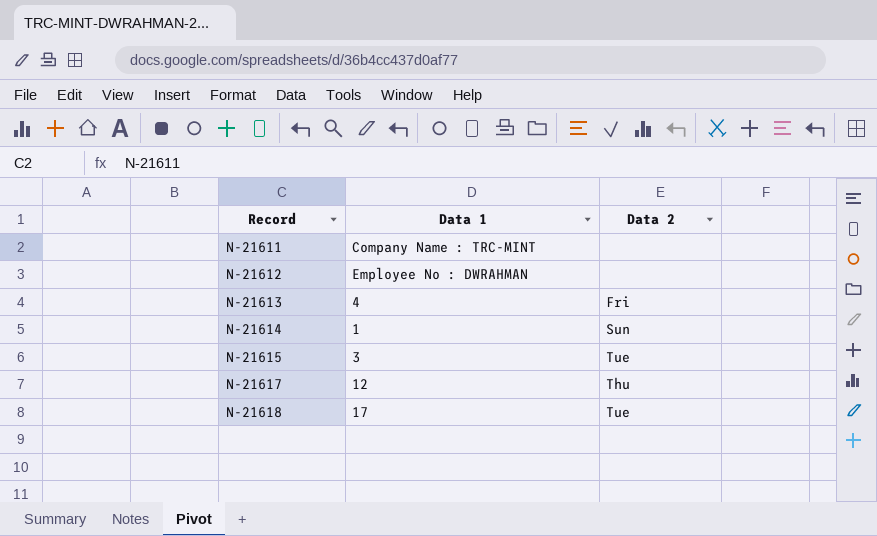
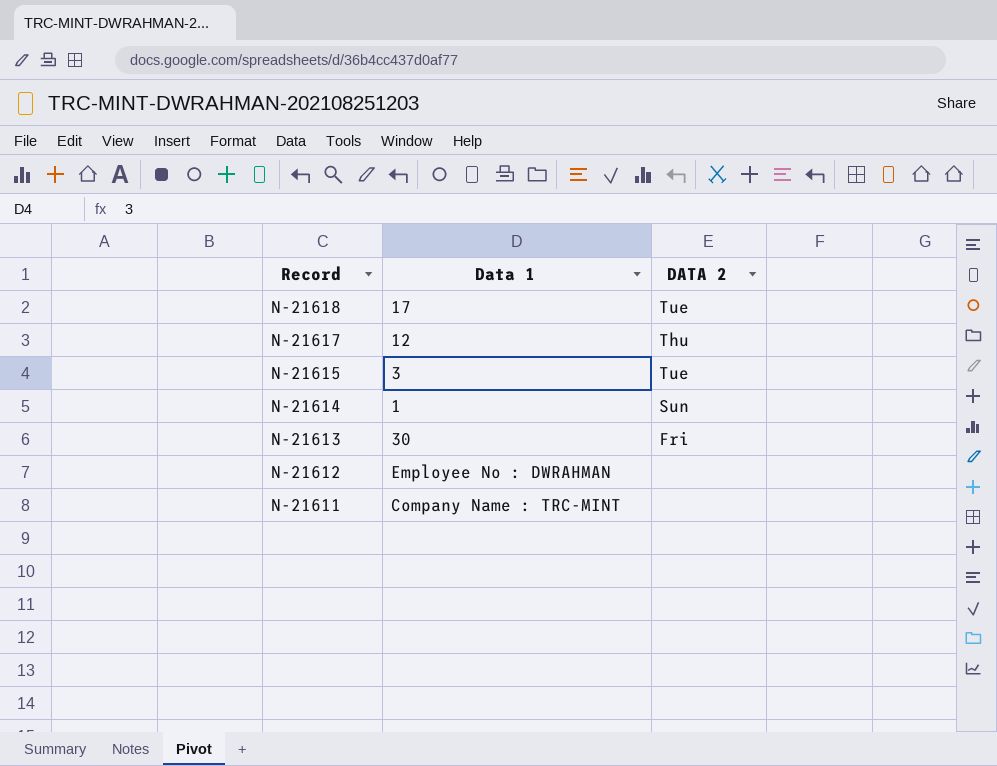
row order: Record ascending -> Record descending
column name: Data 2 -> DATA 2
N-21613 | Data 1: 4 -> 30

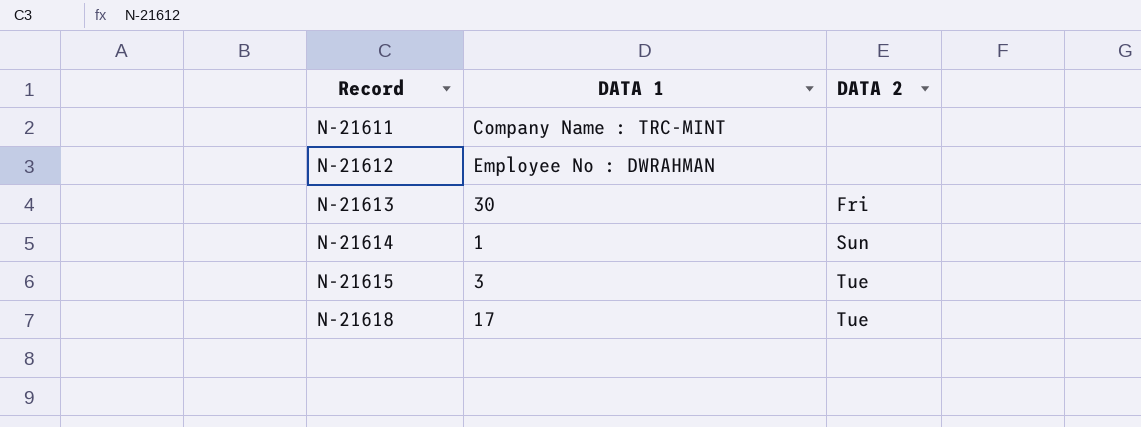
row order: Record descending -> Record ascending
column name: Data 1 -> DATA 1
row N-21617: 12 | Thu -> none

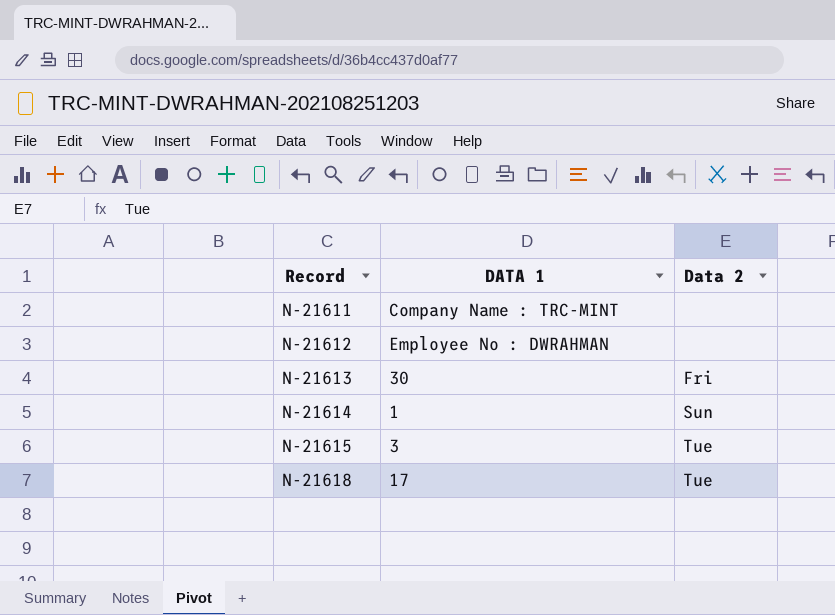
column name: DATA 2 -> Data 2

